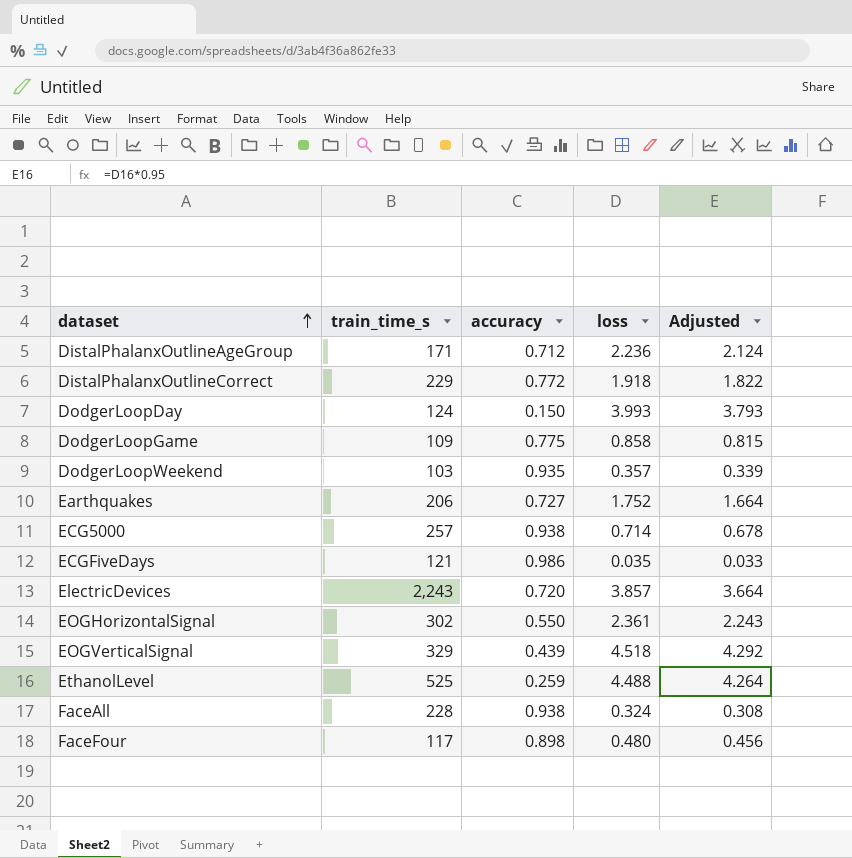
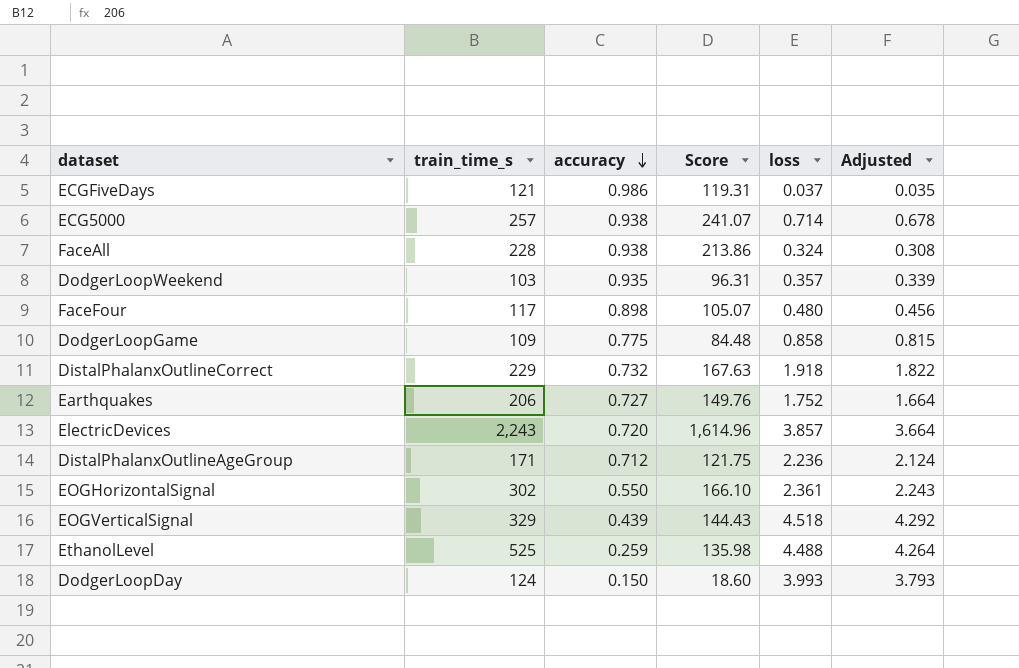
row order: dataset ascending -> accuracy descending
column Score | formula: none -> [train_time_s] * [accuracy]
ECGFiveDays | loss: 0.035 -> 0.037
ECGFiveDays | Adjusted: 0.033 -> 0.035
DistalPhalanxOutlineCorrect | accuracy: 0.772 -> 0.732

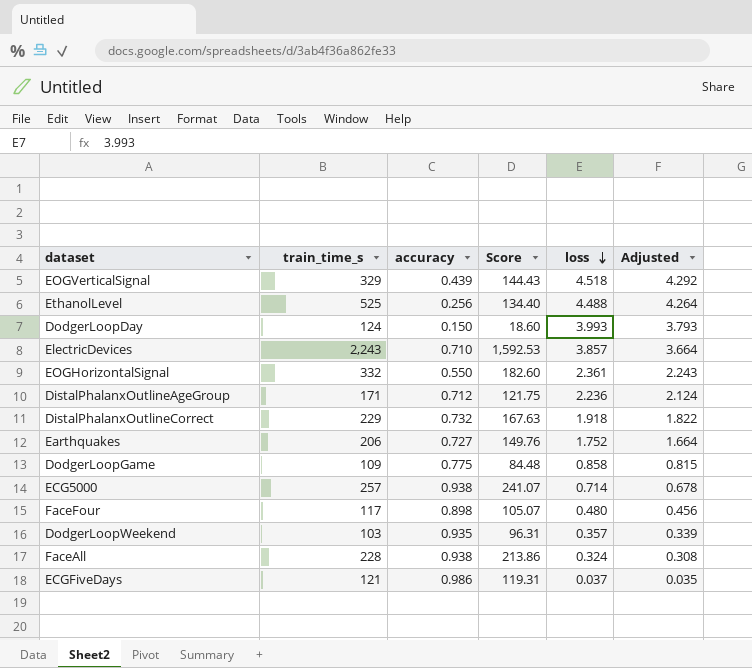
row order: accuracy descending -> loss descending
EthanolLevel | accuracy: 0.259 -> 0.256
EthanolLevel | Score: 135.98 -> 134.40
ElectricDevices | accuracy: 0.720 -> 0.710
ElectricDevices | Score: 1,614.96 -> 1,592.53
EOGHorizontalSignal | train_time_s: 302 -> 332
EOGHorizontalSignal | Score: 166.10 -> 182.60

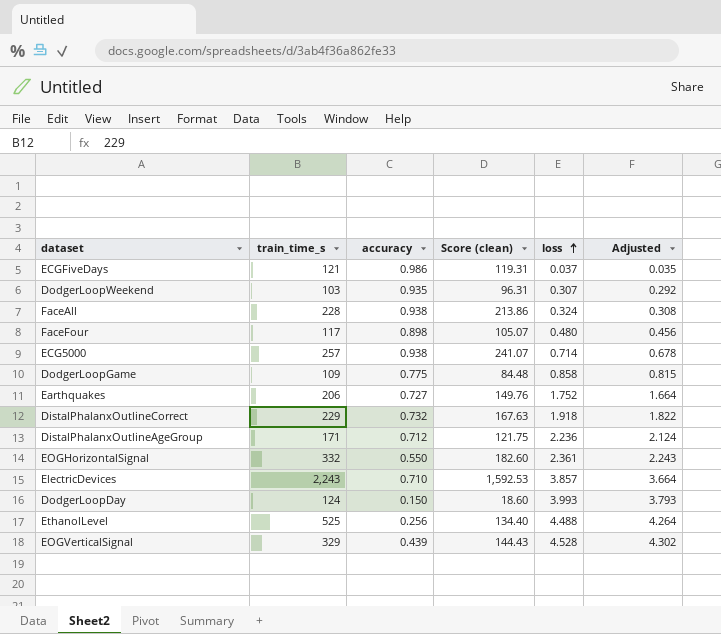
row order: loss descending -> loss ascending
column name: Score -> Score (clean)
DodgerLoopWeekend | loss: 0.357 -> 0.307
DodgerLoopWeekend | Adjusted: 0.339 -> 0.292
EOGVerticalSignal | loss: 4.518 -> 4.528
EOGVerticalSignal | Adjusted: 4.292 -> 4.302

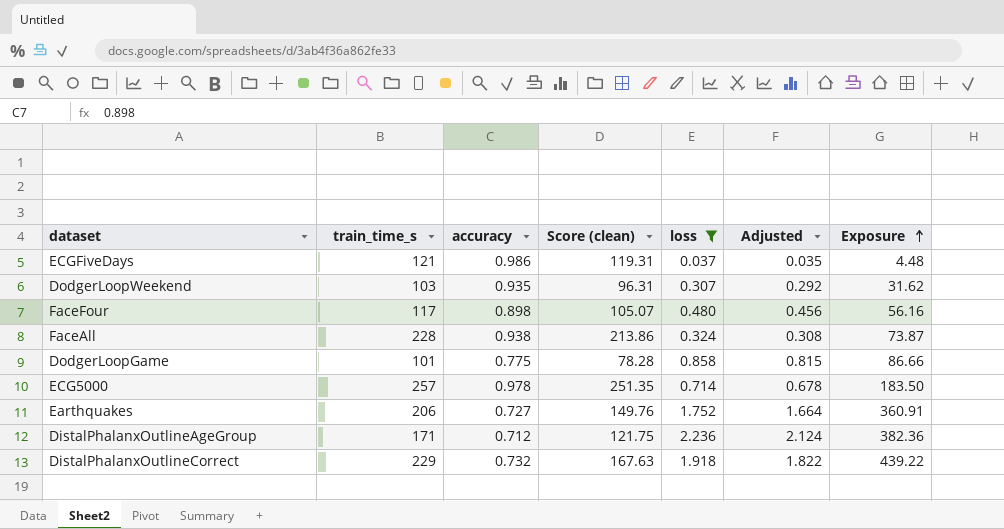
filter: none -> loss <= 2.236
row order: loss ascending -> Exposure ascending
column Exposure | formula: none -> [train_time_s] * [loss]
DodgerLoopGame | train_time_s: 109 -> 101
DodgerLoopGame | Score (clean): 84.48 -> 78.28
ECG5000 | accuracy: 0.938 -> 0.978
ECG5000 | Score (clean): 241.07 -> 251.35

